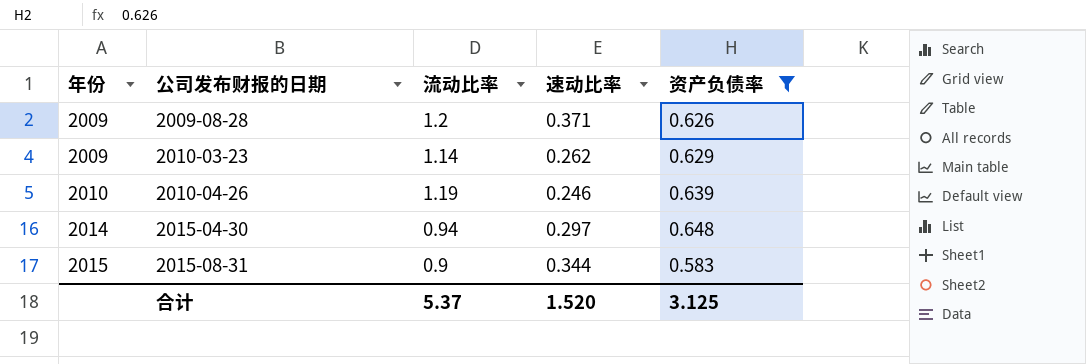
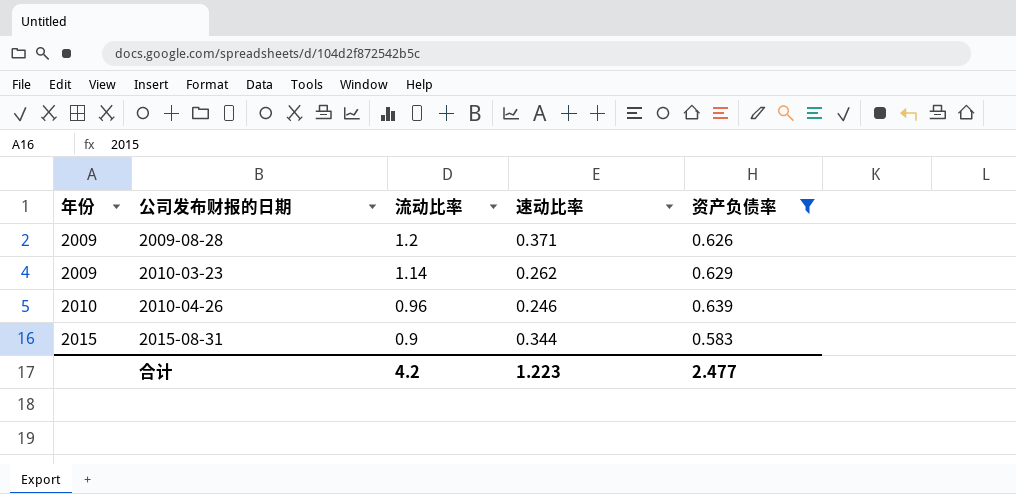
row 2015-04-30: 2014 | 0.94 | 0.297 | 0.648 -> none
2010-04-26 | 流动比率: 1.19 -> 0.96
合计 | 流动比率: 5.37 -> 4.2
合计 | 速动比率: 1.520 -> 1.223
合计 | 资产负债率: 3.125 -> 2.477

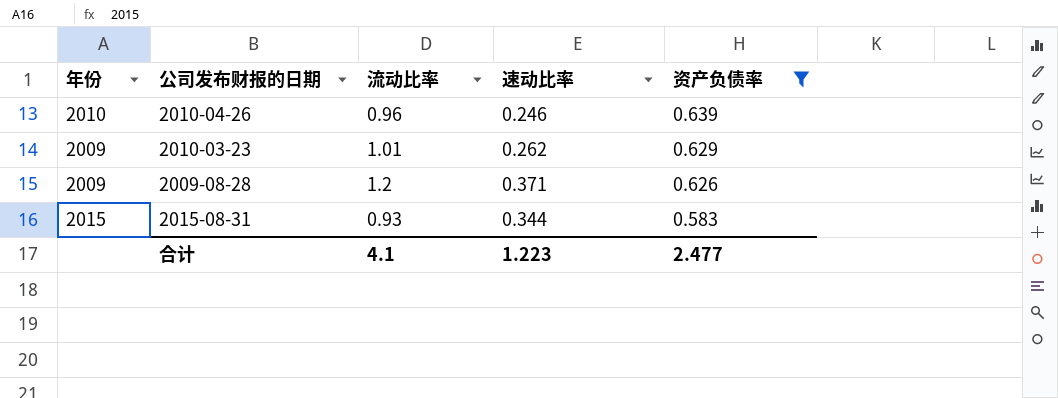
row order: 年份 ascending -> 资产负债率 descending
2010-03-23 | 流动比率: 1.14 -> 1.01
2015-08-31 | 流动比率: 0.9 -> 0.93
合计 | 流动比率: 4.2 -> 4.1

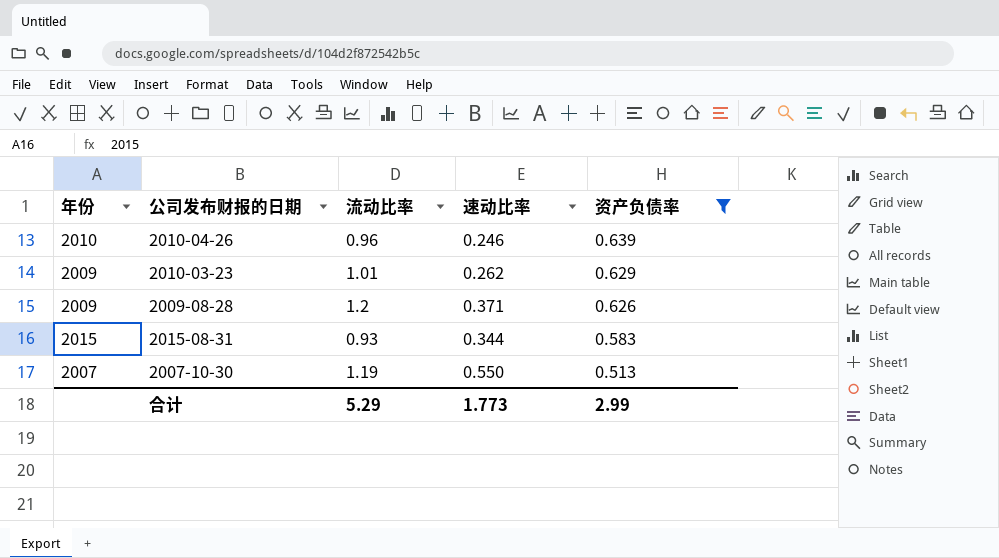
row 2007-10-30: none -> 2007 | 1.19 | 0.550 | 0.513
合计 | 流动比率: 4.1 -> 5.29
合计 | 速动比率: 1.223 -> 1.773
合计 | 资产负债率: 2.477 -> 2.99

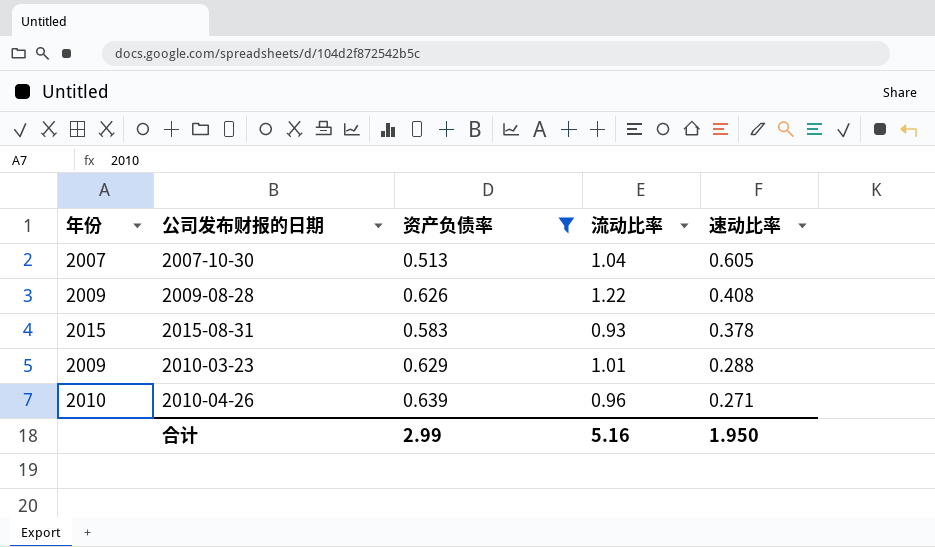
row order: 资产负债率 descending -> 速动比率 descending
column 资产负债率 | position: 5 -> 3
2007-10-30 | 流动比率: 1.19 -> 1.04
2007-10-30 | 速动比率: 0.550 -> 0.605
2009-08-28 | 流动比率: 1.2 -> 1.22
2009-08-28 | 速动比率: 0.371 -> 0.408
2015-08-31 | 速动比率: 0.344 -> 0.378
2010-03-23 | 速动比率: 0.262 -> 0.288
2010-04-26 | 速动比率: 0.246 -> 0.271
合计 | 流动比率: 5.29 -> 5.16
合计 | 速动比率: 1.773 -> 1.950

